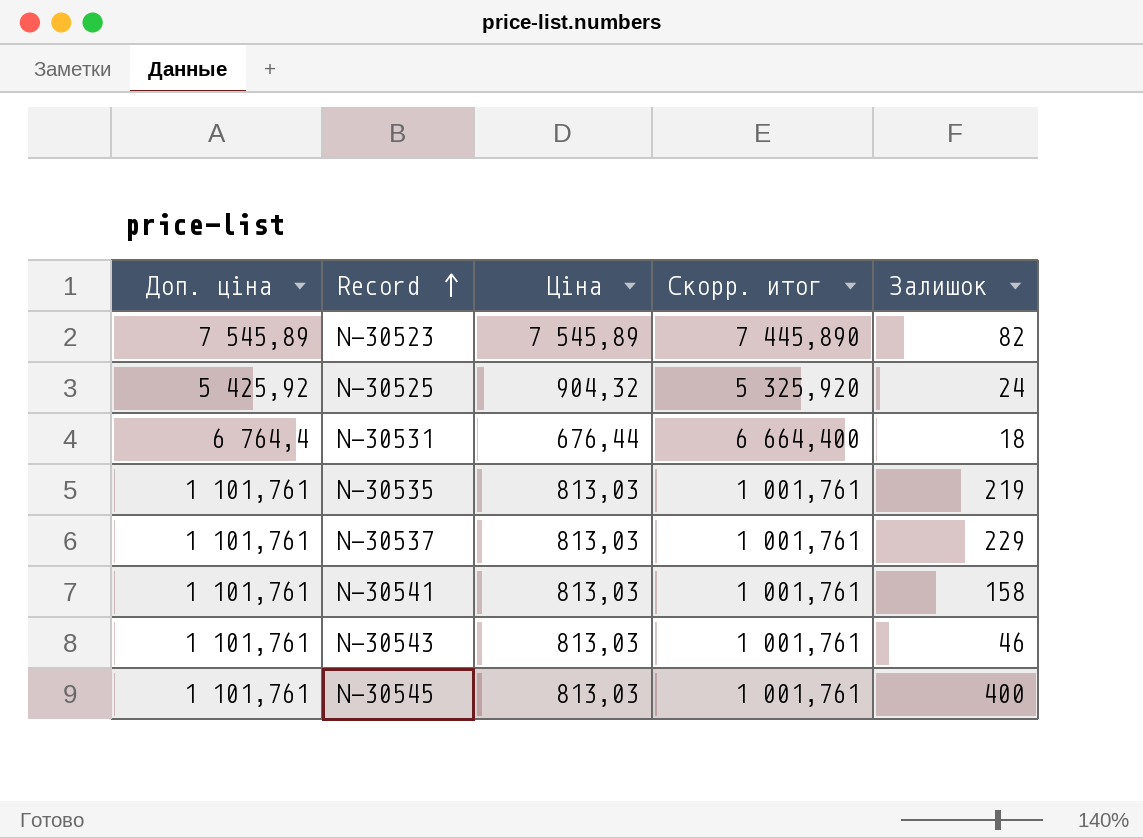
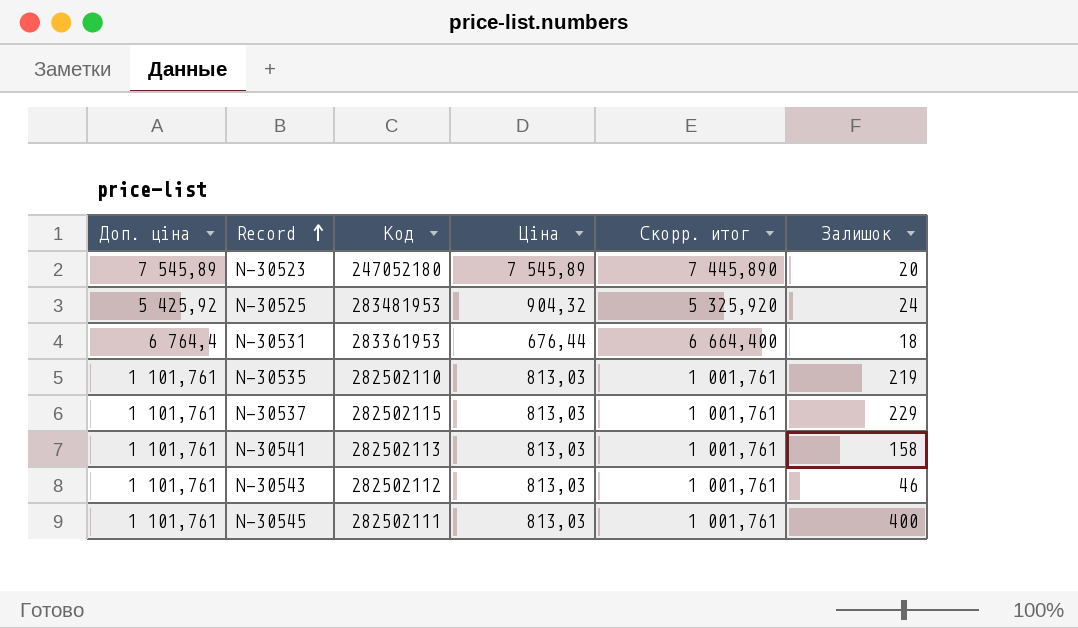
column Код | position: none -> 3
N-30523 | Залишок: 82 -> 20

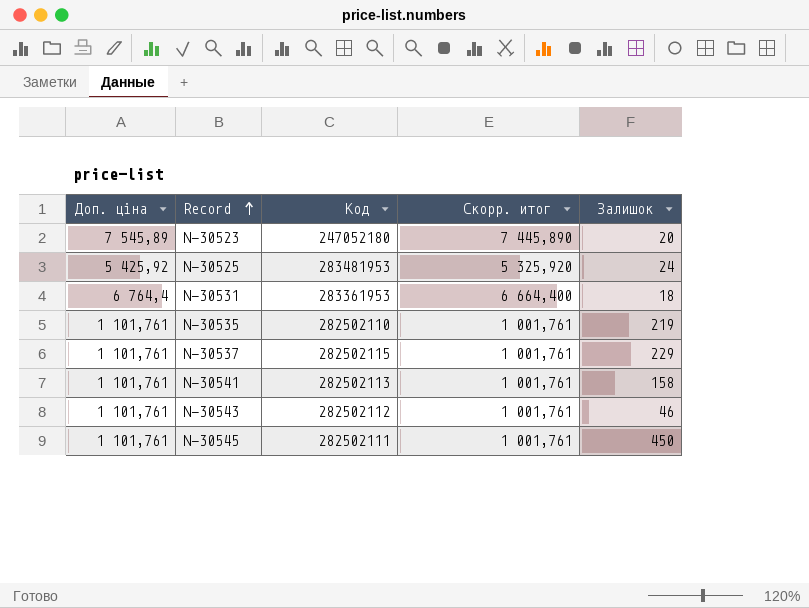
column Ціна | position: 4 -> none
N-30545 | Залишок: 400 -> 450

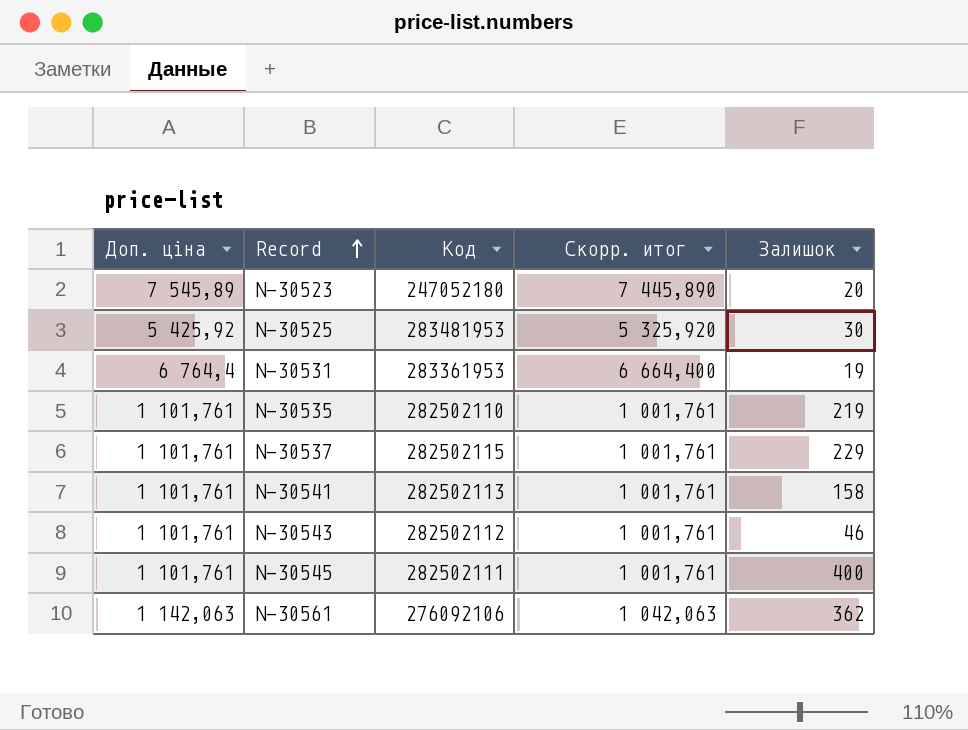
N-30525 | Залишок: 24 -> 30
N-30531 | Залишок: 18 -> 19
N-30545 | Залишок: 450 -> 400
row N-30561: none -> 1 142,063 | 276092106 | 1 042,063 | 362

